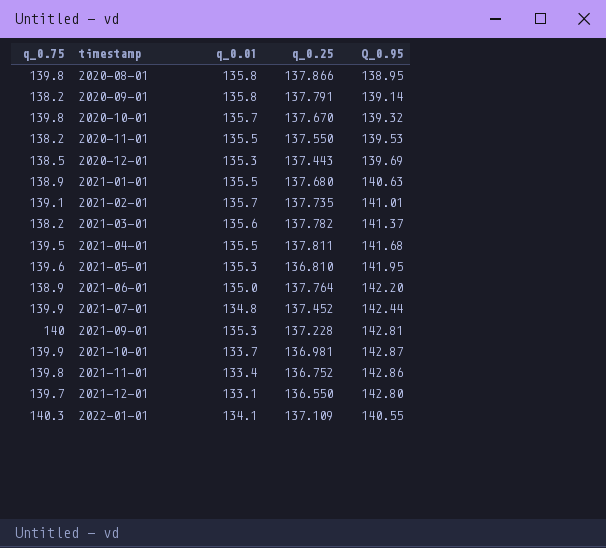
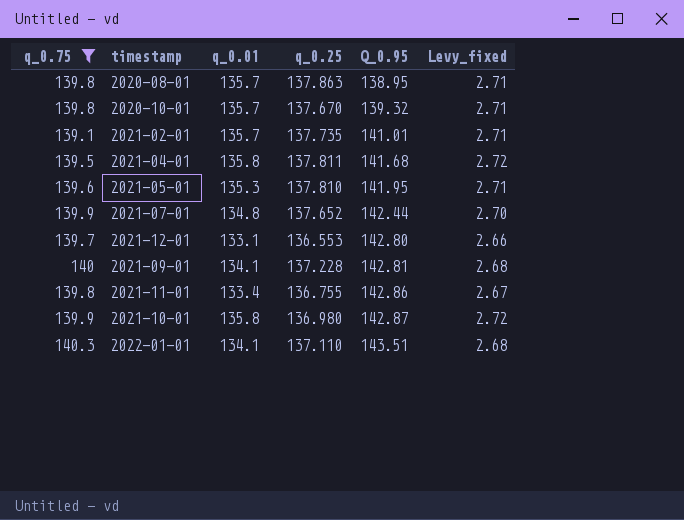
filter: none -> q_0.75 >= 139.1
row order: timestamp ascending -> Q_0.95 ascending
column Levy_fixed | formula: none -> [q_0.01] * 0.02
2020-08-01 | q_0.01: 135.8 -> 135.7
2020-08-01 | q_0.25: 137.866 -> 137.863
2021-04-01 | q_0.01: 135.5 -> 135.8
2021-05-01 | q_0.25: 136.810 -> 137.810
2021-07-01 | q_0.25: 137.452 -> 137.652
2021-12-01 | q_0.25: 136.550 -> 136.553
2021-09-01 | q_0.01: 135.3 -> 134.1
2021-11-01 | q_0.25: 136.752 -> 136.755
2021-10-01 | q_0.01: 133.7 -> 135.8
2021-10-01 | q_0.25: 136.981 -> 136.980
2022-01-01 | q_0.25: 137.109 -> 137.110
2022-01-01 | Q_0.95: 140.55 -> 143.51

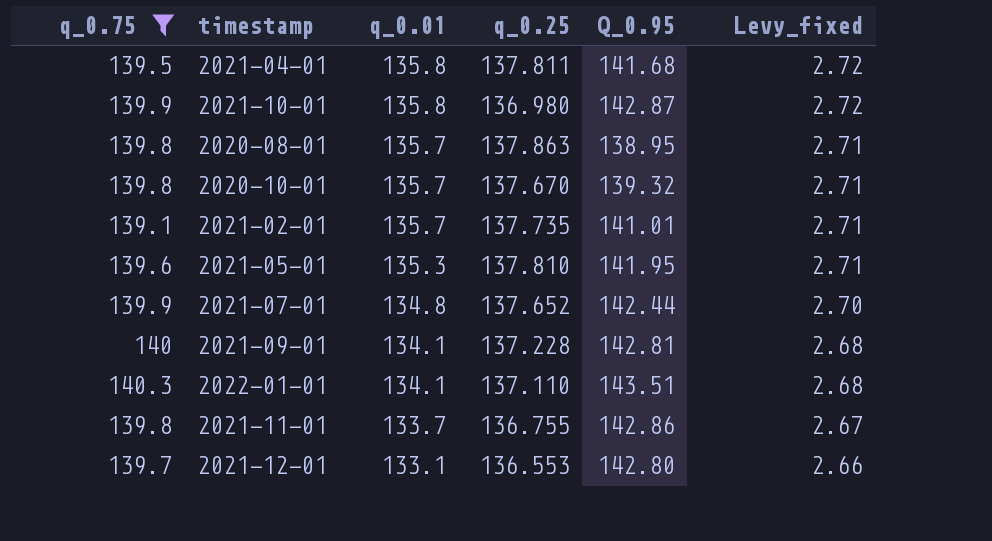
row order: Q_0.95 ascending -> q_0.01 descending
2021-11-01 | q_0.01: 133.4 -> 133.7

